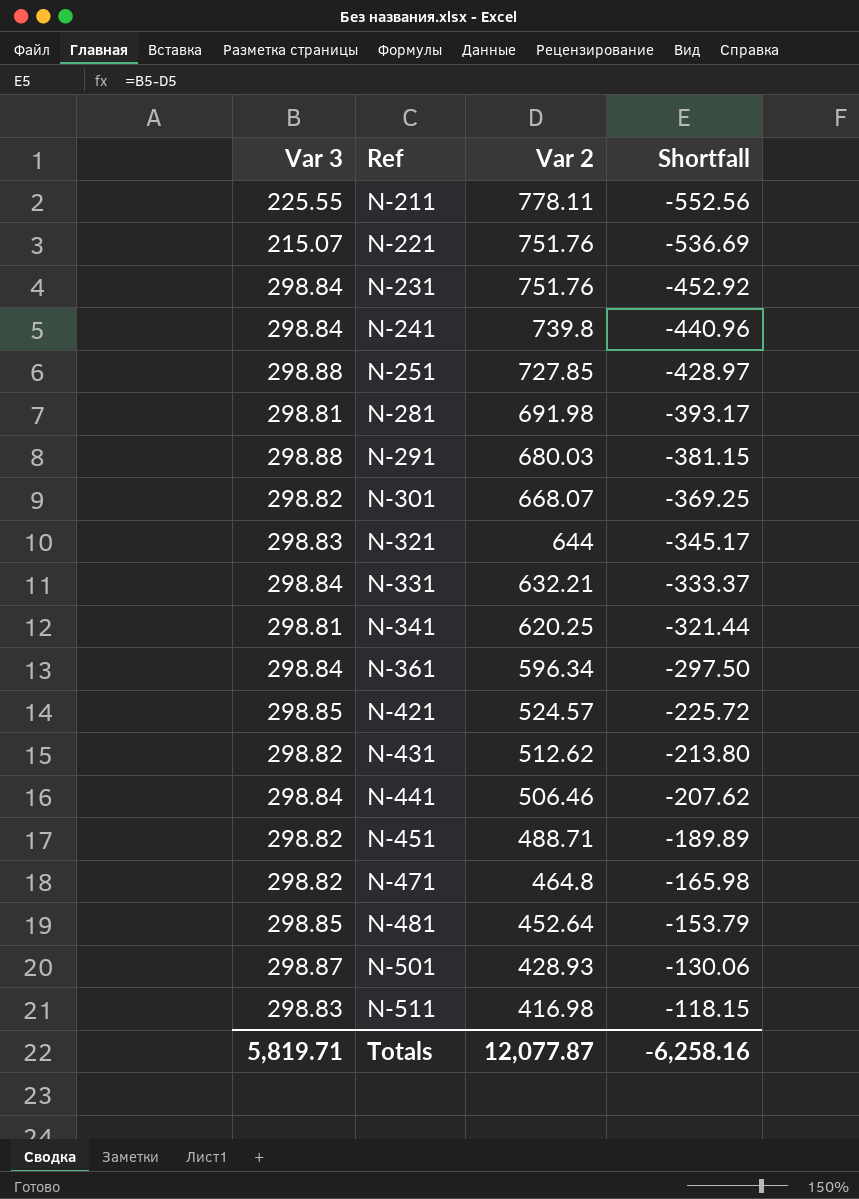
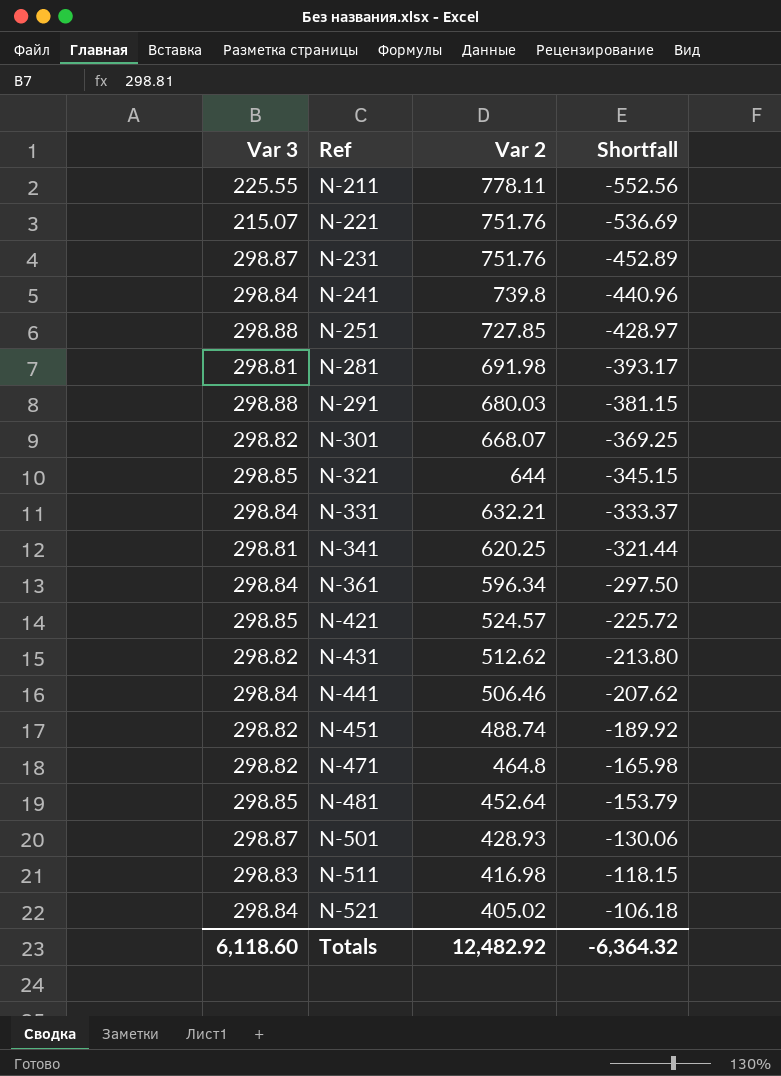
N-231 | Var 3: 298.84 -> 298.87
N-231 | Shortfall: -452.92 -> -452.89
N-321 | Var 3: 298.83 -> 298.85
N-321 | Shortfall: -345.17 -> -345.15
N-451 | Var 2: 488.71 -> 488.74
N-451 | Shortfall: -189.89 -> -189.92
row N-521: none -> 298.84 | 405.02 | -106.18
Totals | Var 3: 5,819.71 -> 6,118.60
Totals | Var 2: 12,077.87 -> 12,482.92
Totals | Shortfall: -6,258.16 -> -6,364.32

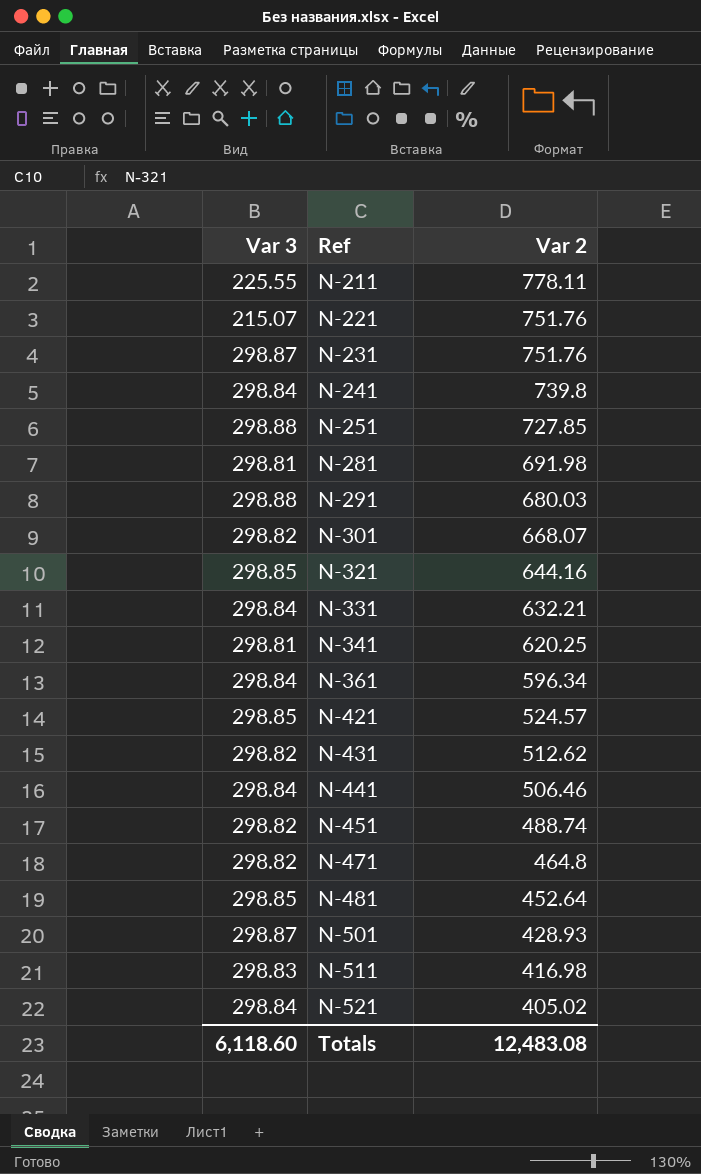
column Shortfall | formula: [Var 3] - [Var 2] -> none
N-321 | Var 2: 644 -> 644.16
Totals | Var 2: 12,482.92 -> 12,483.08

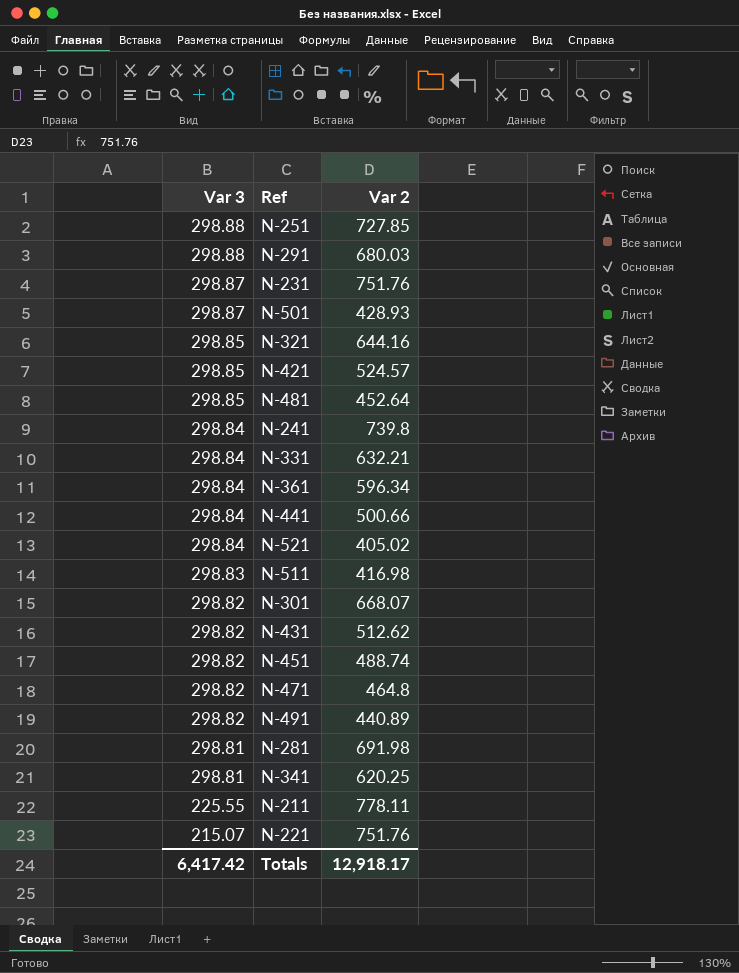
row order: Ref ascending -> Var 3 descending
N-441 | Var 2: 506.46 -> 500.66
row N-491: none -> 298.82 | 440.89
Totals | Var 3: 6,118.60 -> 6,417.42
Totals | Var 2: 12,483.08 -> 12,918.17

